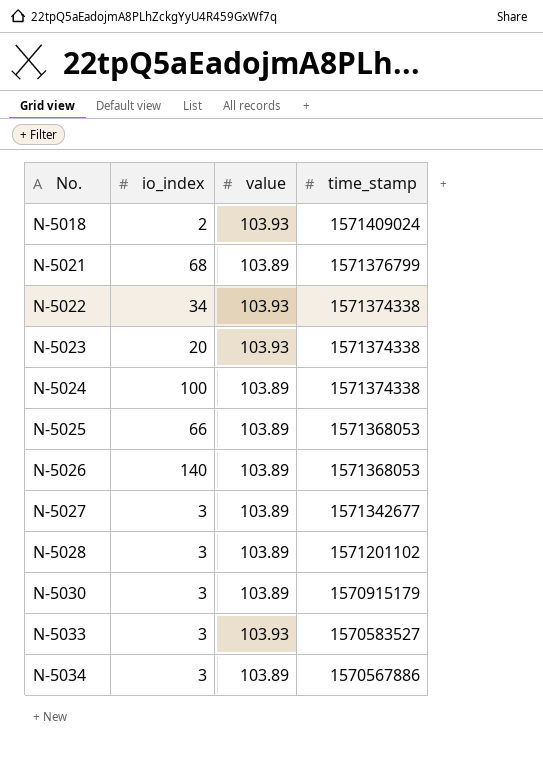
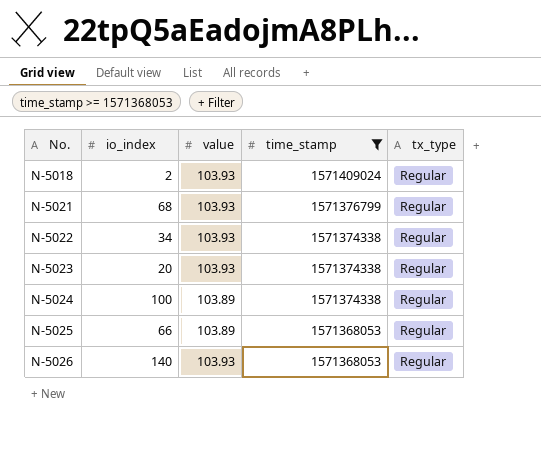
filter: none -> time_stamp >= 1571368053
column tx_type | position: none -> 5
N-5021 | value: 103.89 -> 103.93
N-5026 | value: 103.89 -> 103.93

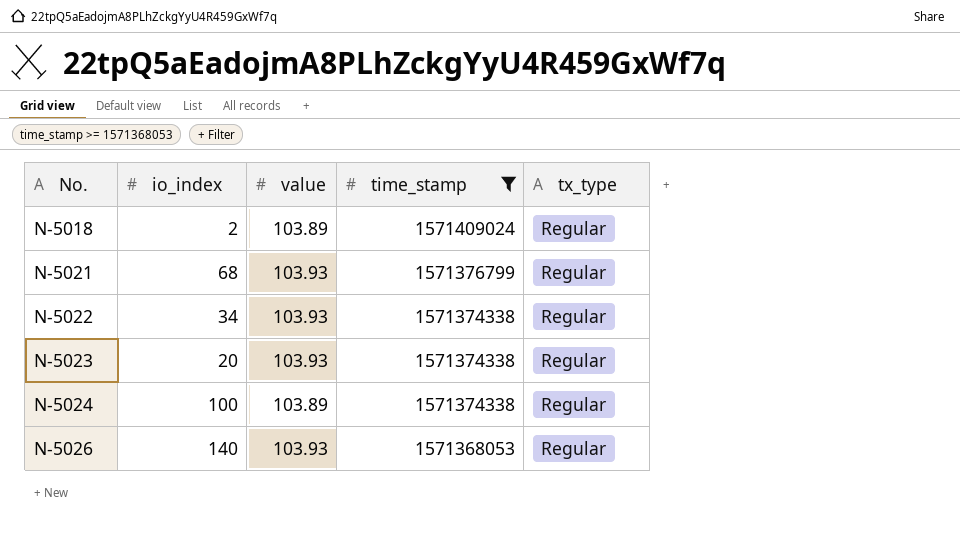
row N-5025: 66 | 103.89 | 1571368053 | Regular -> none
N-5018 | value: 103.93 -> 103.89

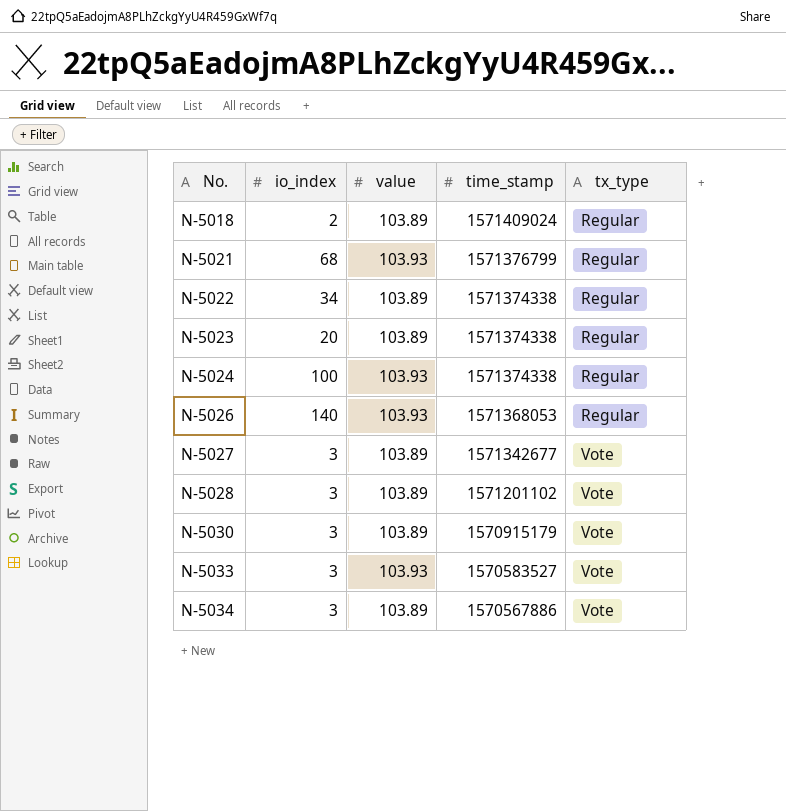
filter: time_stamp >= 1571368053 -> none
N-5022 | value: 103.93 -> 103.89
N-5023 | value: 103.93 -> 103.89
N-5024 | value: 103.89 -> 103.93

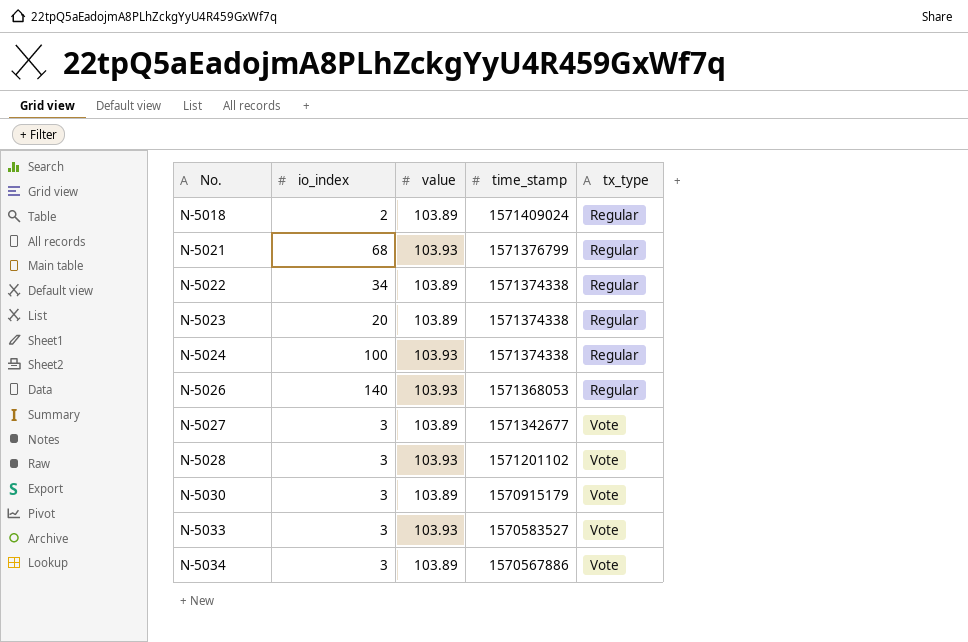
N-5028 | value: 103.89 -> 103.93

